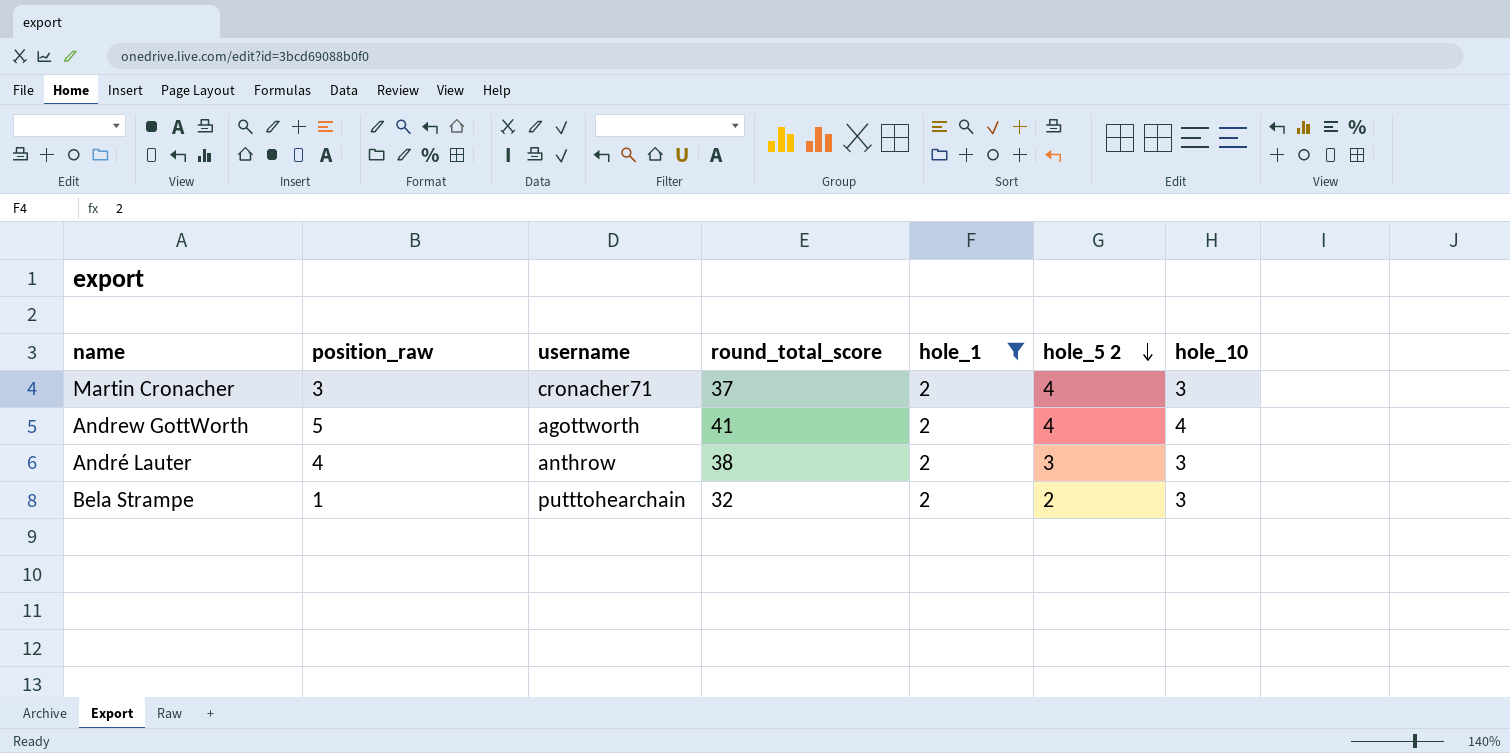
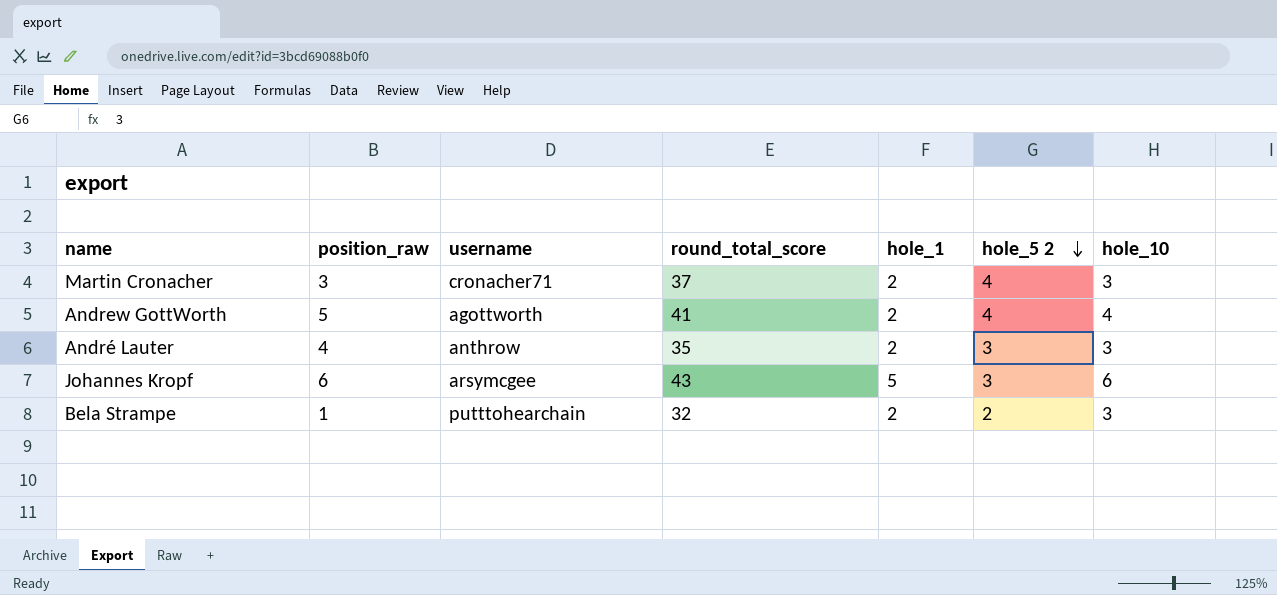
filter: hole_1 = 2 -> none
André Lauter | round_total_score: 38 -> 35

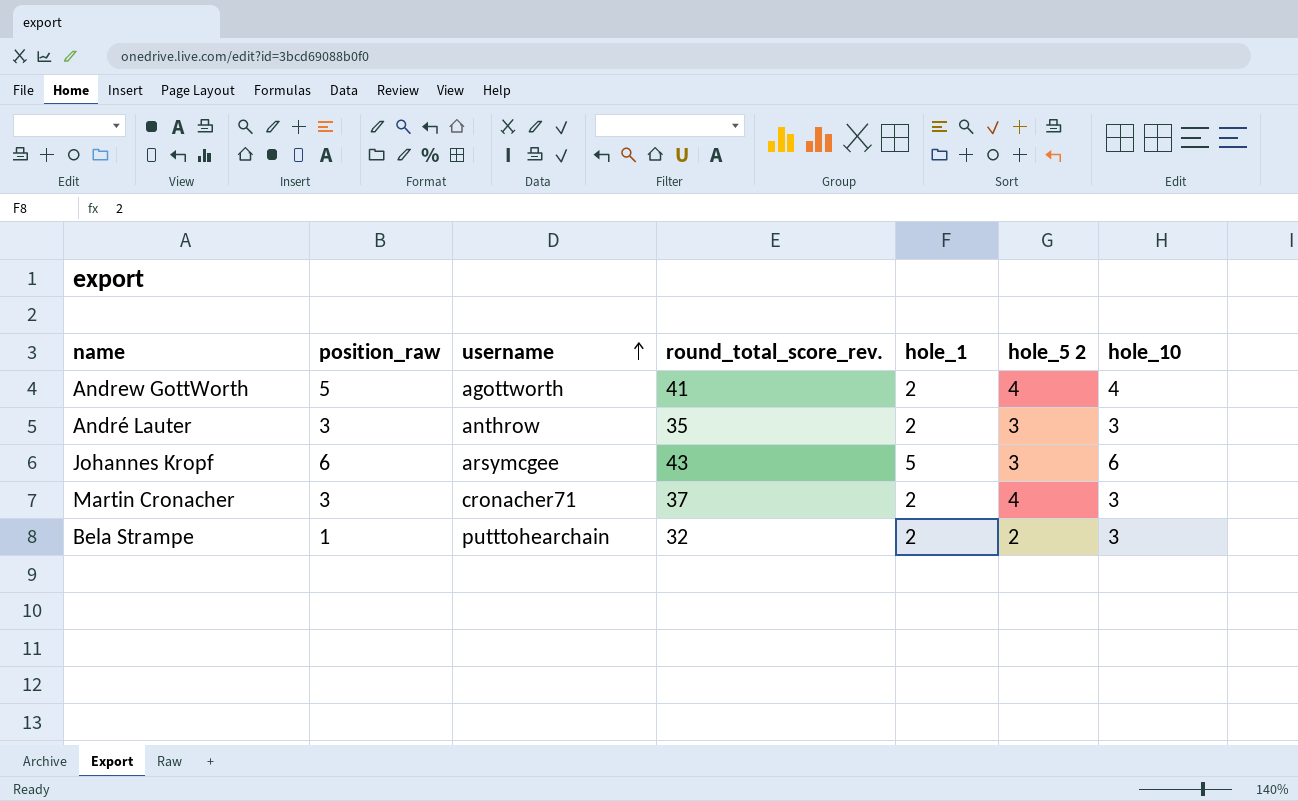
row order: hole_5 2 descending -> username ascending
column name: round_total_score -> round_total_score_rev.
André Lauter | position_raw: 4 -> 3

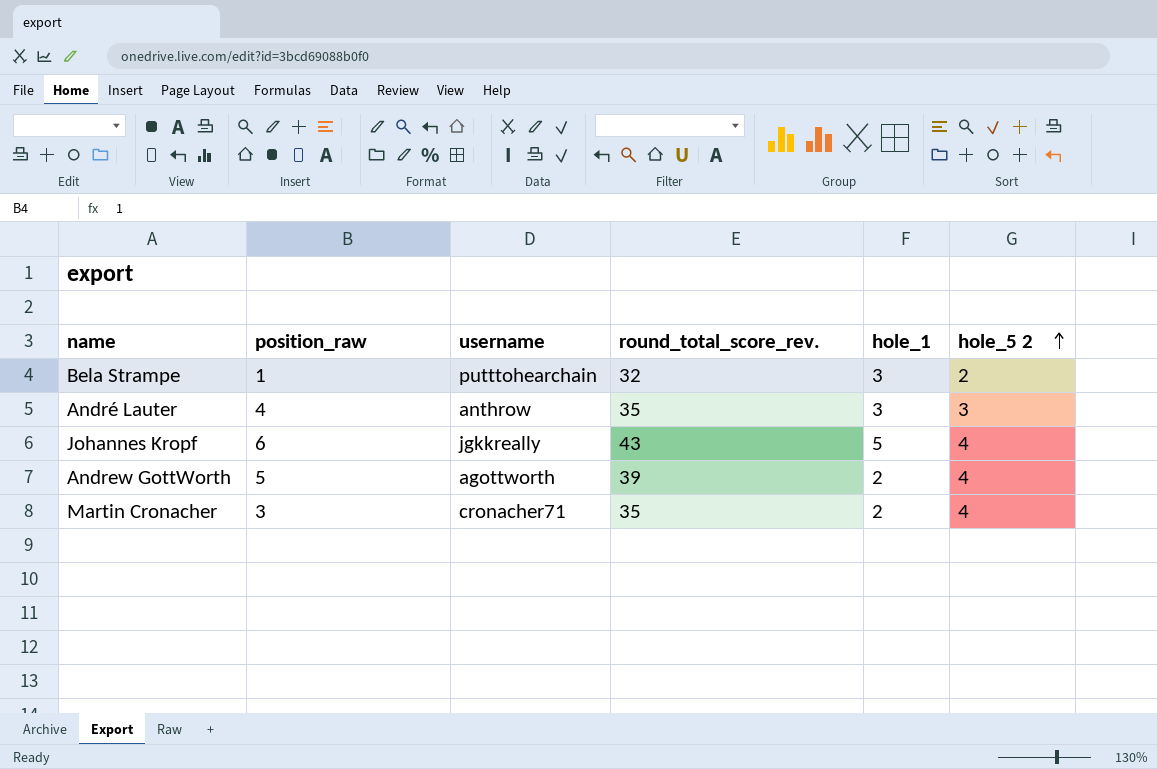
row order: username ascending -> hole_5 2 ascending
column hole_10 | position: 7 -> none
Bela Strampe | hole_1: 2 -> 3
André Lauter | position_raw: 3 -> 4
André Lauter | hole_1: 2 -> 3
Johannes Kropf | username: arsymcgee -> jgkkreally
Johannes Kropf | hole_5 2: 3 -> 4
Andrew GottWorth | round_total_score_rev.: 41 -> 39
Martin Cronacher | round_total_score_rev.: 37 -> 35

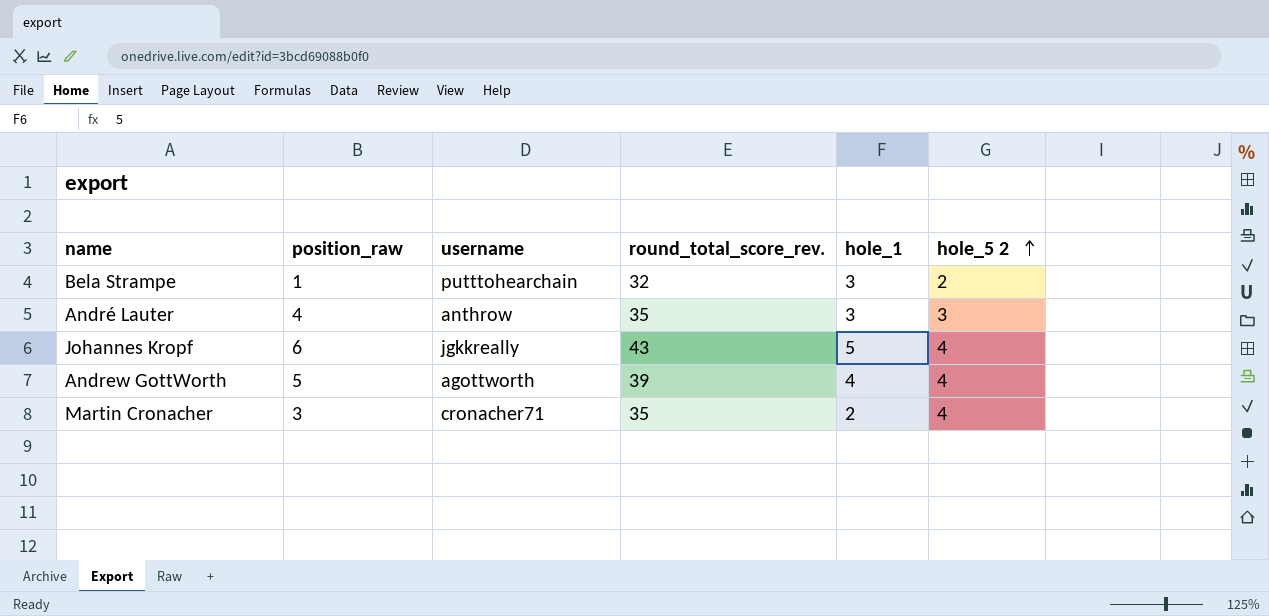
Andrew GottWorth | hole_1: 2 -> 4

